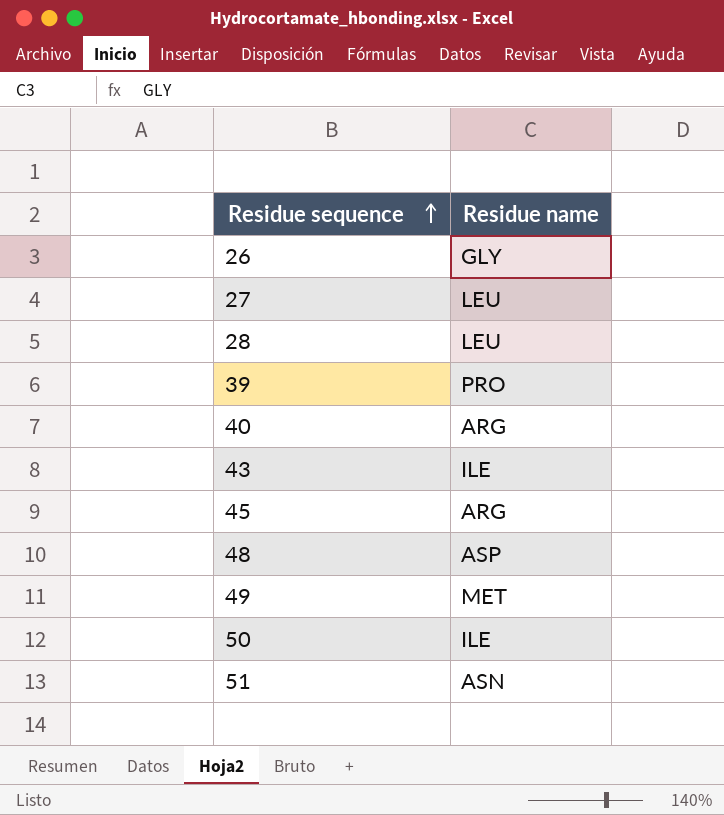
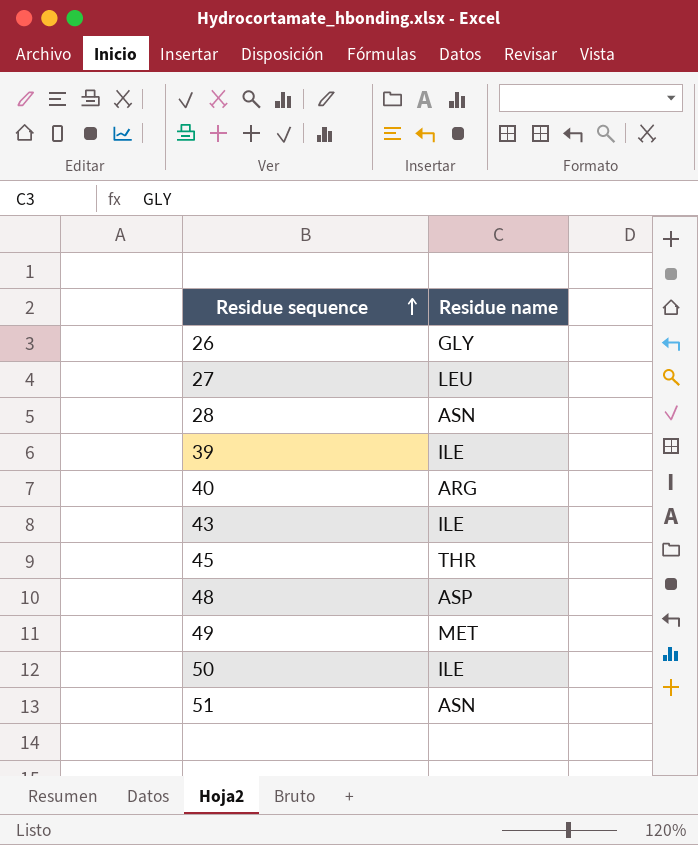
28 | Residue name: LEU -> ASN
39 | Residue name: PRO -> ILE
45 | Residue name: ARG -> THR

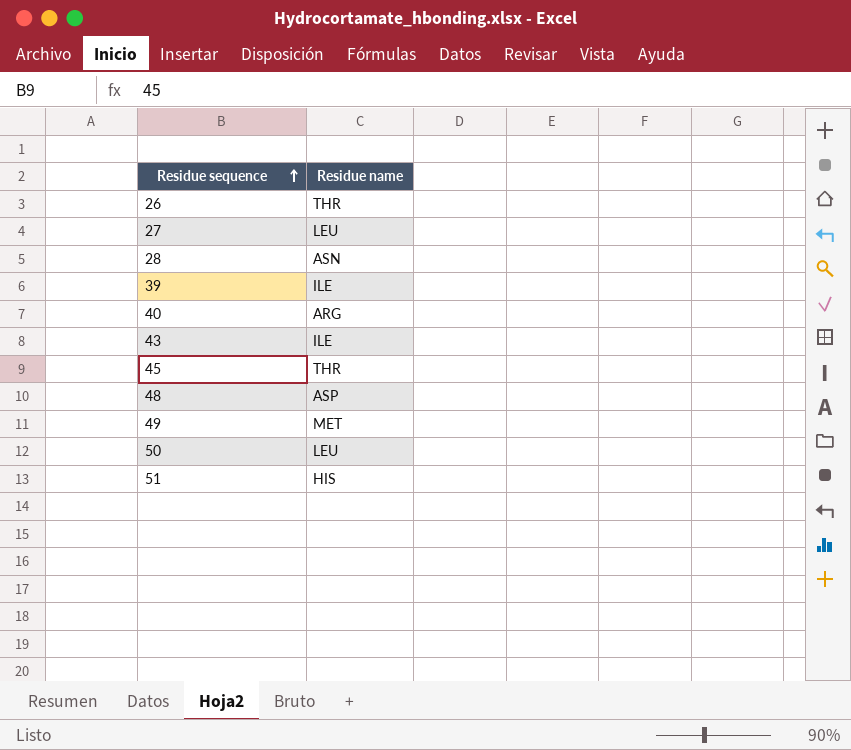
26 | Residue name: GLY -> THR
50 | Residue name: ILE -> LEU
51 | Residue name: ASN -> HIS

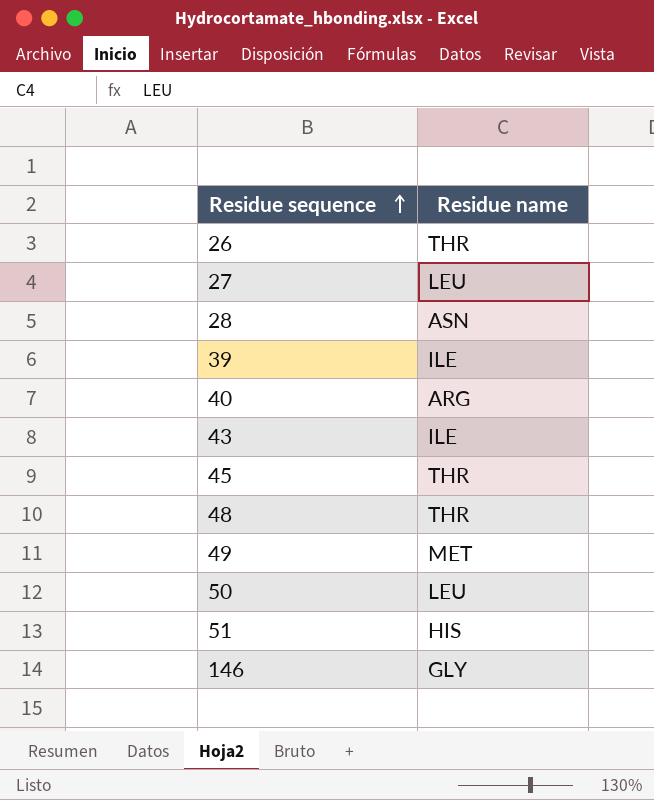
48 | Residue name: ASP -> THR
row 146: none -> GLY

